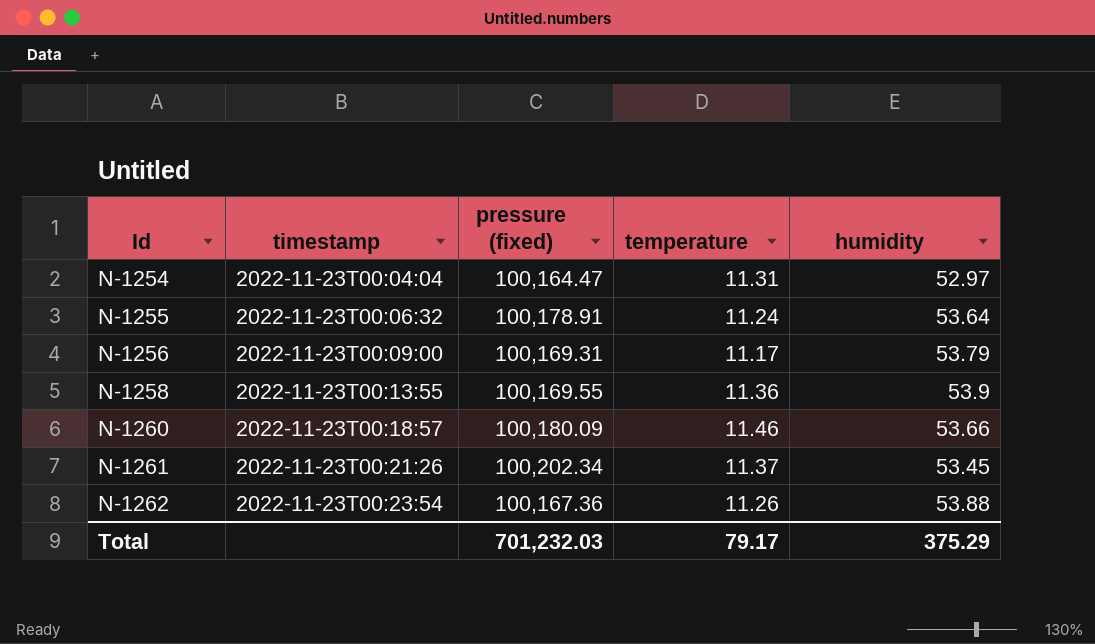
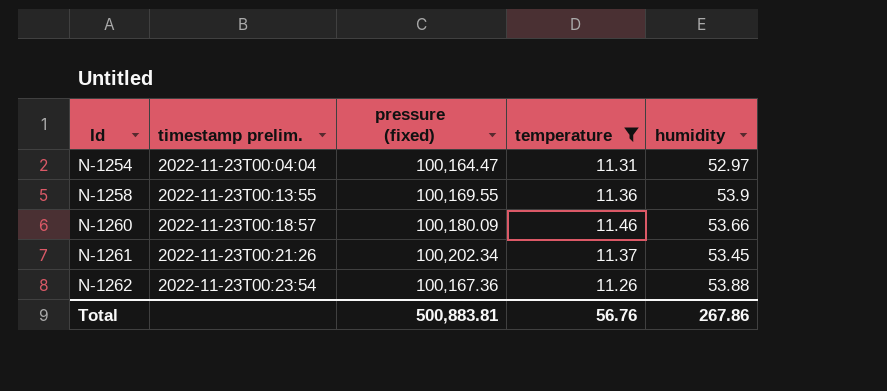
filter: none -> temperature >= 11.26
column name: timestamp -> timestamp prelim.
Total | pressure (fixed): 701,232.03 -> 500,883.81
Total | temperature: 79.17 -> 56.76
Total | humidity: 375.29 -> 267.86

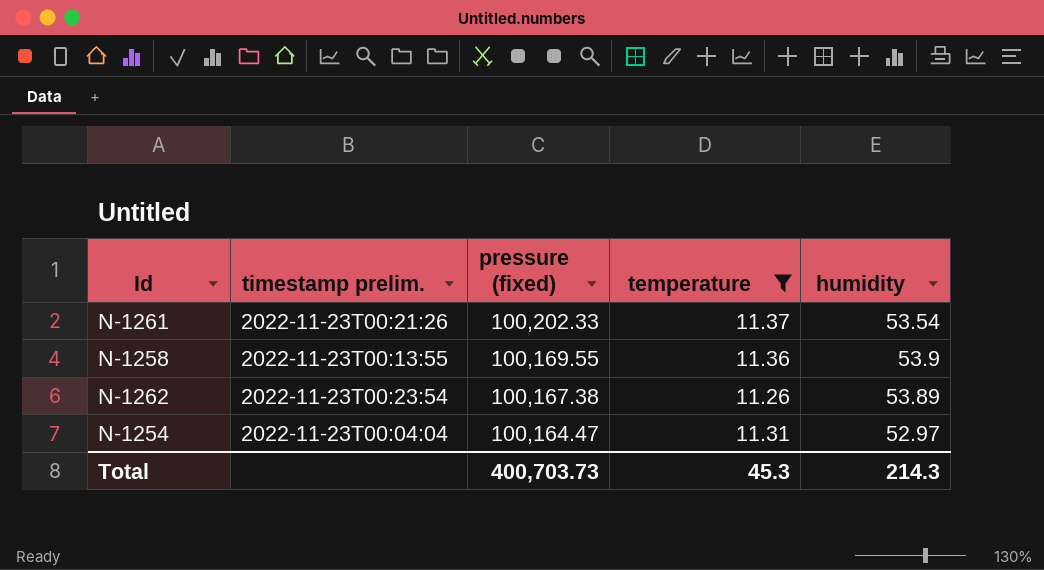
row order: Id ascending -> pressure (fixed) descending
row N-1260: 2022-11-23T00:18:57 | 100,180.09 | 11.46 | 53.66 -> none
N-1261 | pressure (fixed): 100,202.34 -> 100,202.33
N-1261 | humidity: 53.45 -> 53.54
N-1262 | pressure (fixed): 100,167.36 -> 100,167.38
N-1262 | humidity: 53.88 -> 53.89
Total | pressure (fixed): 500,883.81 -> 400,703.73
Total | temperature: 56.76 -> 45.3
Total | humidity: 267.86 -> 214.3

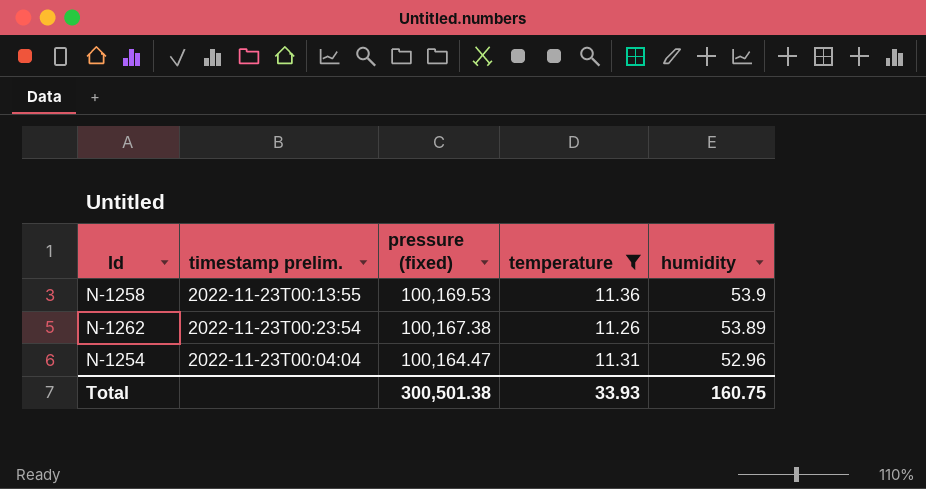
row N-1261: 2022-11-23T00:21:26 | 100,202.33 | 11.37 | 53.54 -> none
N-1258 | pressure (fixed): 100,169.55 -> 100,169.53
N-1254 | humidity: 52.97 -> 52.96
Total | pressure (fixed): 400,703.73 -> 300,501.38
Total | temperature: 45.3 -> 33.93
Total | humidity: 214.3 -> 160.75

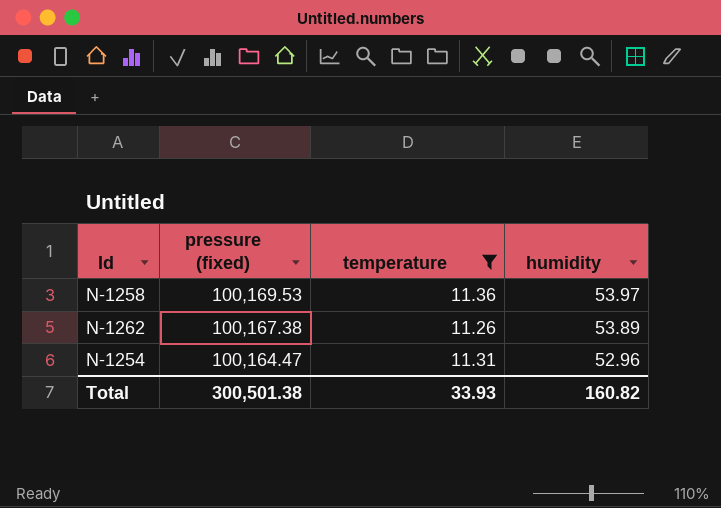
column timestamp prelim. | position: 2 -> none
N-1258 | humidity: 53.9 -> 53.97
Total | humidity: 160.75 -> 160.82

